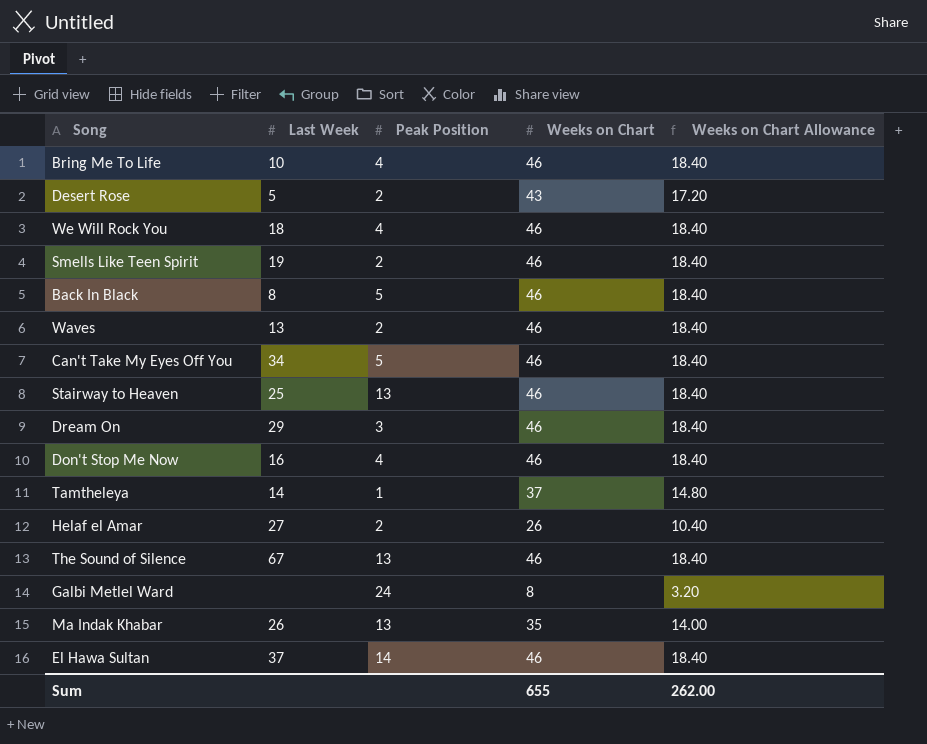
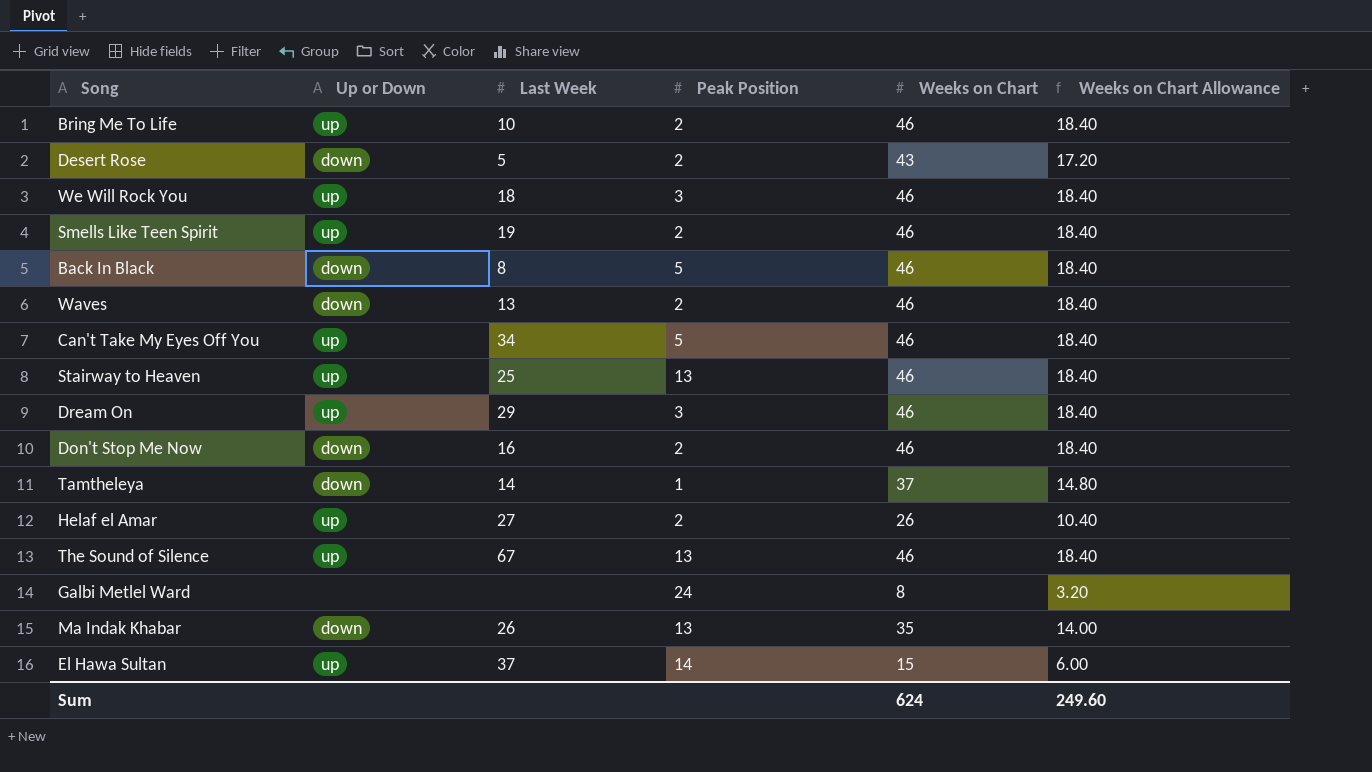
column Up or Down | position: none -> 2
Bring Me To Life | Peak Position: 4 -> 2
We Will Rock You | Peak Position: 4 -> 3
Don't Stop Me Now | Peak Position: 4 -> 2
El Hawa Sultan | Weeks on Chart: 46 -> 15
El Hawa Sultan | Weeks on Chart Allowance: 18.40 -> 6.00
Sum | Weeks on Chart: 655 -> 624
Sum | Weeks on Chart Allowance: 262.00 -> 249.60

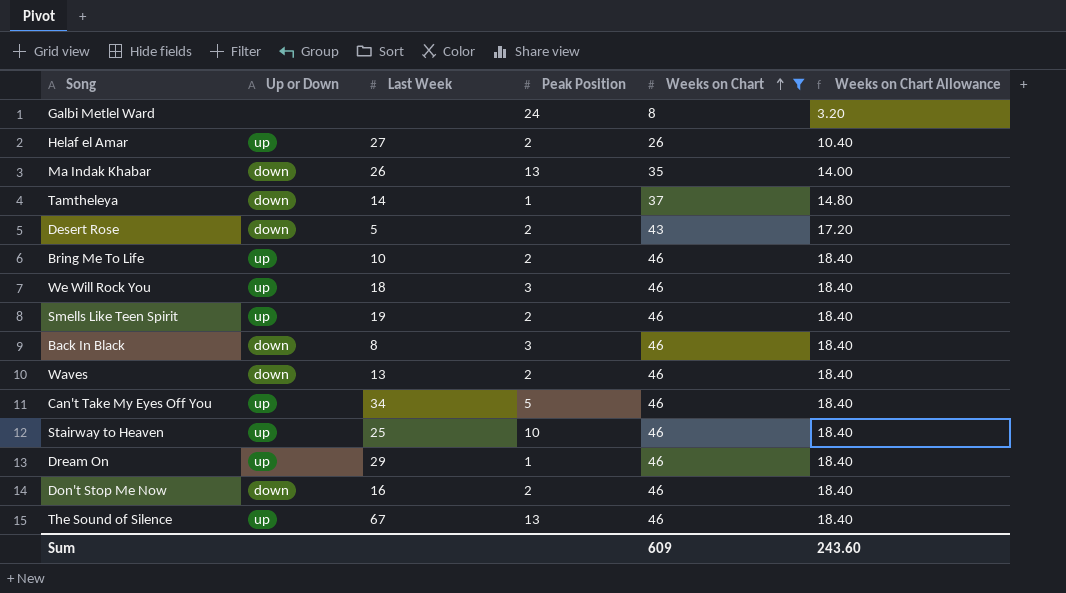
filter: none -> Weeks on Chart != 15
row order: none -> Weeks on Chart ascending
Back In Black | Peak Position: 5 -> 3
Stairway to Heaven | Peak Position: 13 -> 10
Dream On | Peak Position: 3 -> 1
Sum | Weeks on Chart: 624 -> 609
Sum | Weeks on Chart Allowance: 249.60 -> 243.60

